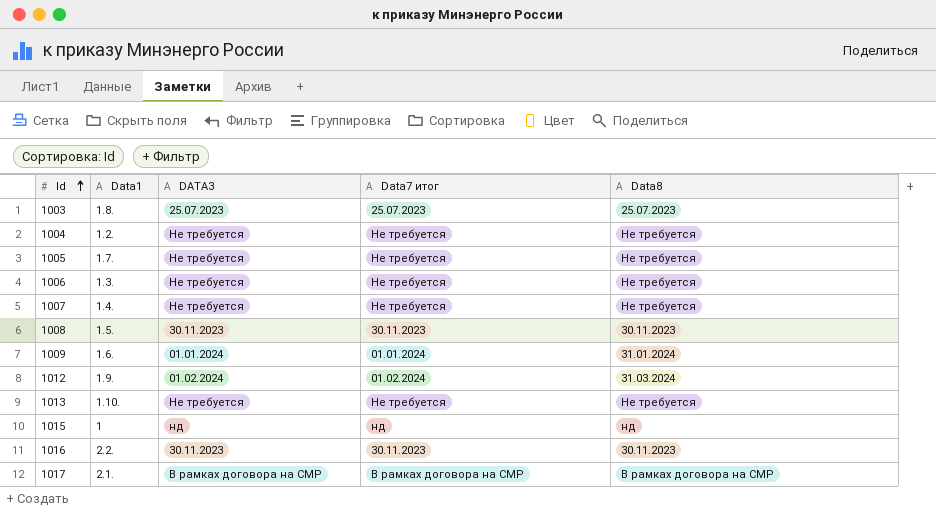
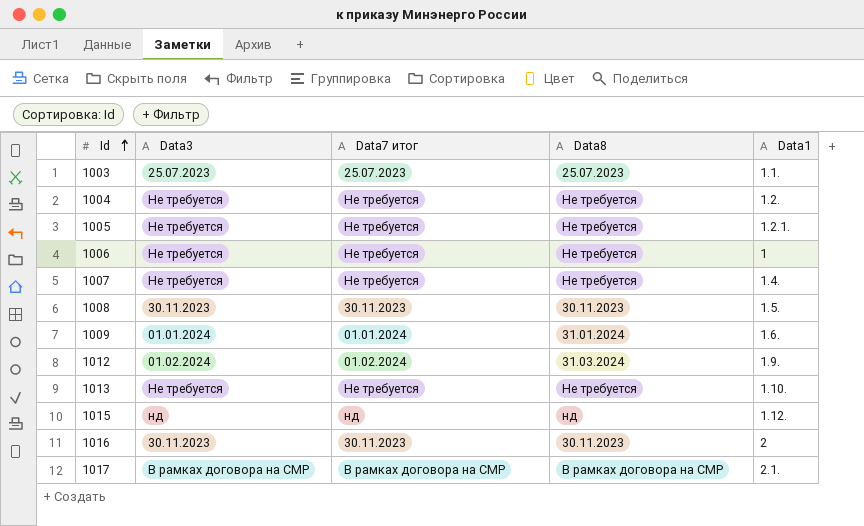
column name: DATA3 -> Data3
column Data1 | position: 2 -> 5
1003 | Data1: 1.8. -> 1.1.
1005 | Data1: 1.7. -> 1.2.1.
1006 | Data1: 1.3. -> 1
1015 | Data1: 1 -> 1.12.
1016 | Data1: 2.2. -> 2

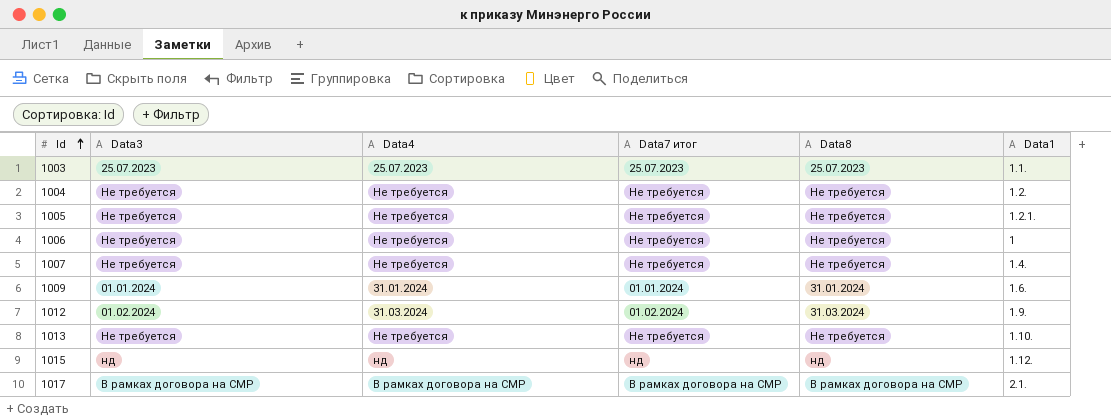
column Data4 | position: none -> 3
row 1008: 30.11.2023 | 30.11.2023 | 30.11.2023 | 1.5. -> none
row 1016: 30.11.2023 | 30.11.2023 | 30.11.2023 | 2 -> none

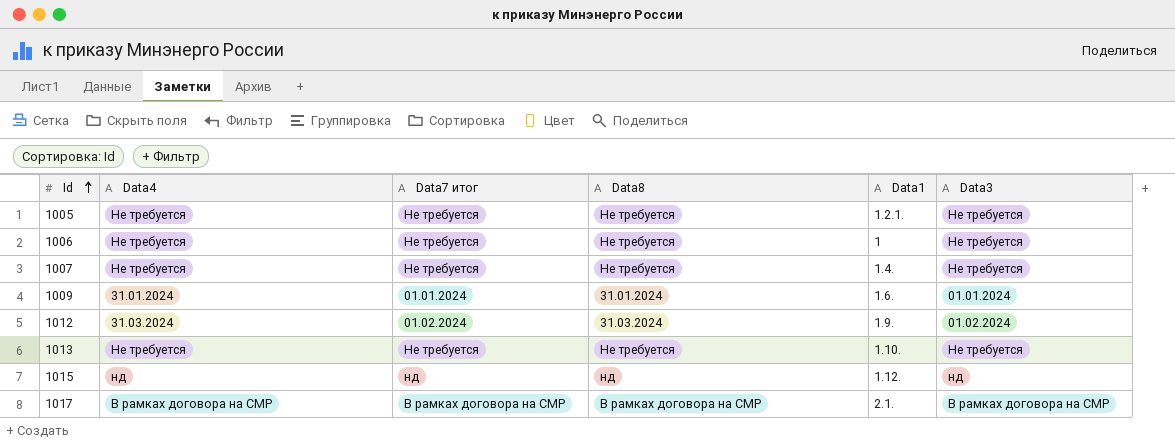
column Data3 | position: 2 -> 6
row 1003: 25.07.2023 | 25.07.2023 | 25.07.2023 | 25.07.2023 | 1.1. -> none
row 1004: Не требуется | Не требуется | Не требуется | Не требуется | 1.2. -> none

